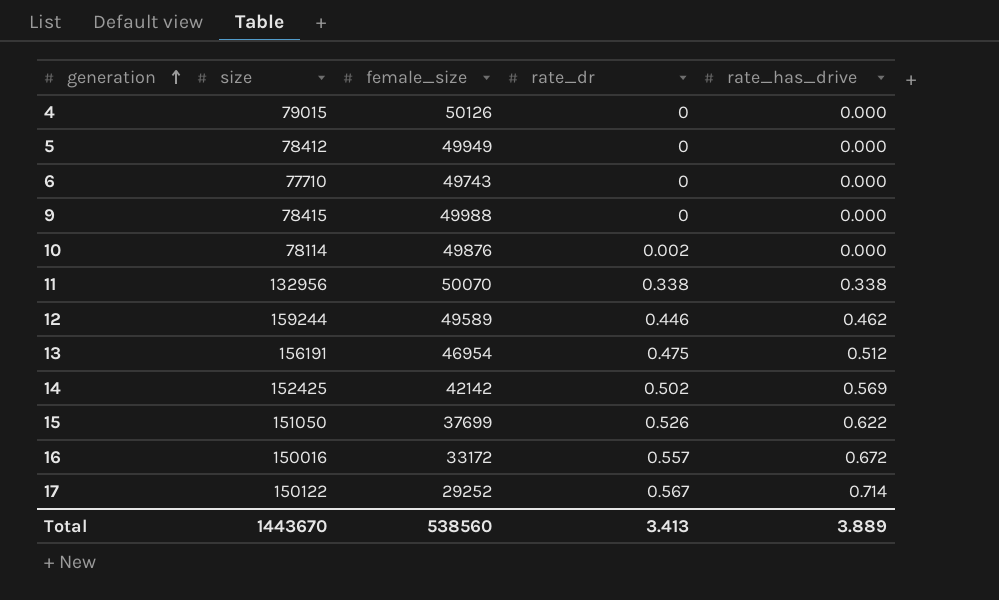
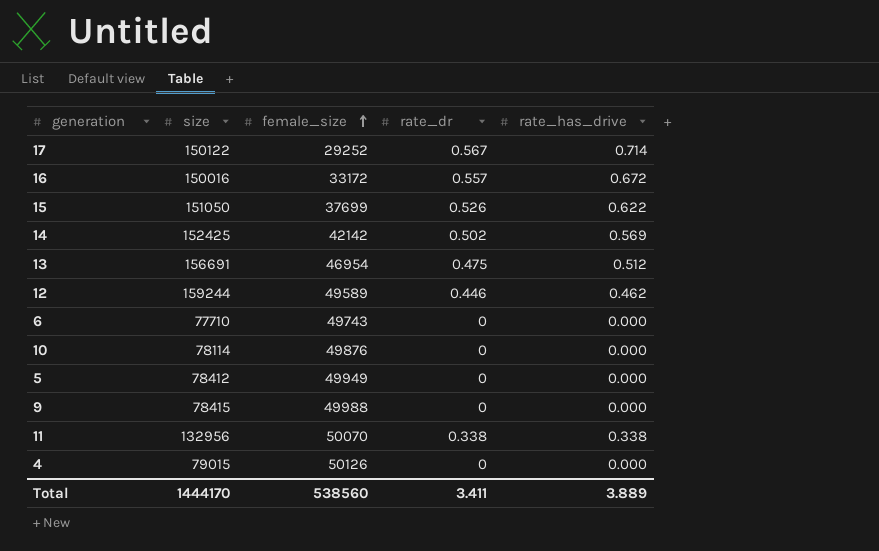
row order: generation ascending -> female_size ascending
13 | size: 156191 -> 156691
10 | rate_dr: 0.002 -> 0
Total | size: 1443670 -> 1444170
Total | rate_dr: 3.413 -> 3.411

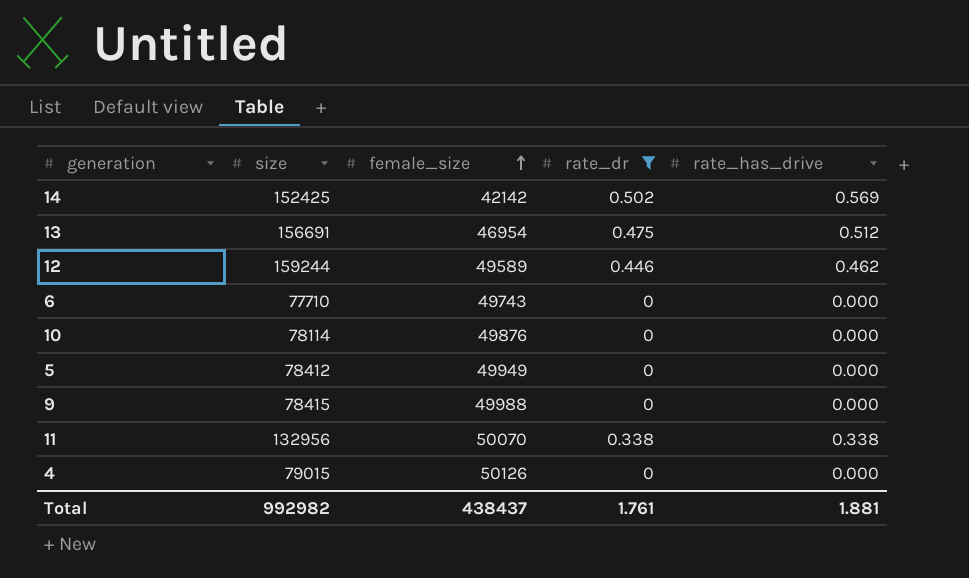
filter: none -> rate_dr <= 0.502
Total | size: 1444170 -> 992982
Total | female_size: 538560 -> 438437
Total | rate_dr: 3.411 -> 1.761
Total | rate_has_drive: 3.889 -> 1.881

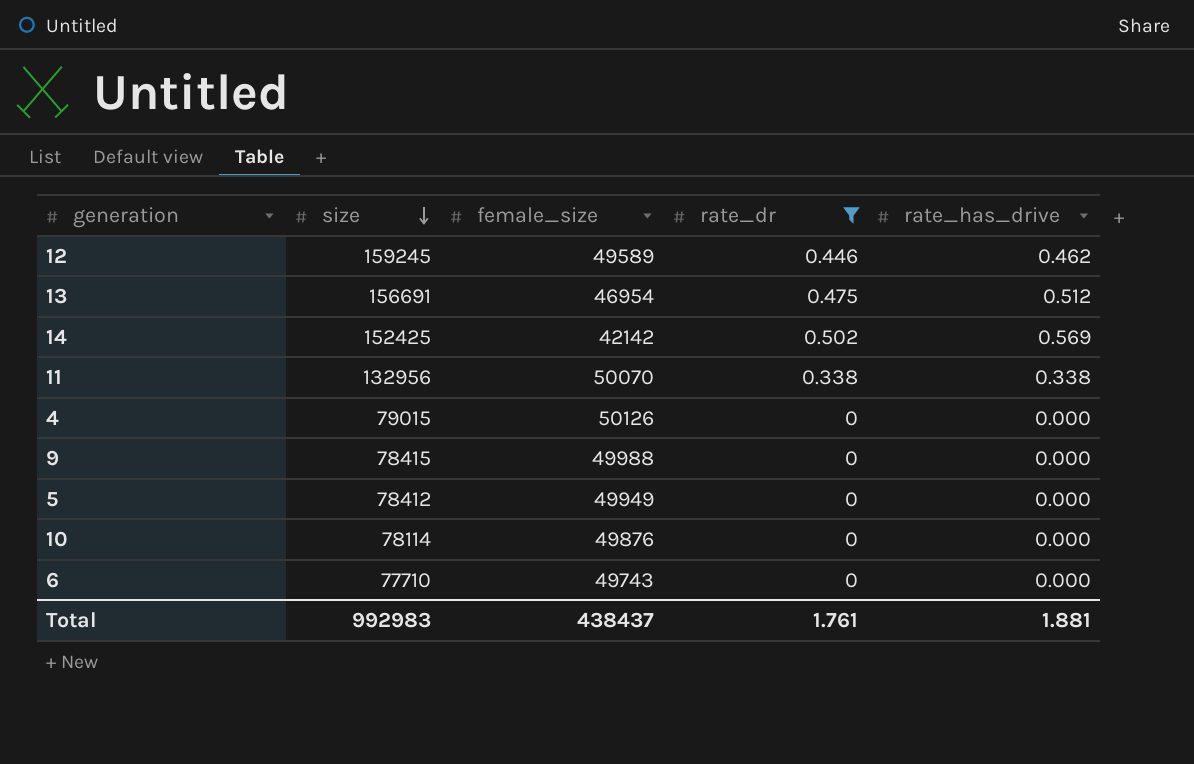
row order: female_size ascending -> size descending
12 | size: 159244 -> 159245
Total | size: 992982 -> 992983

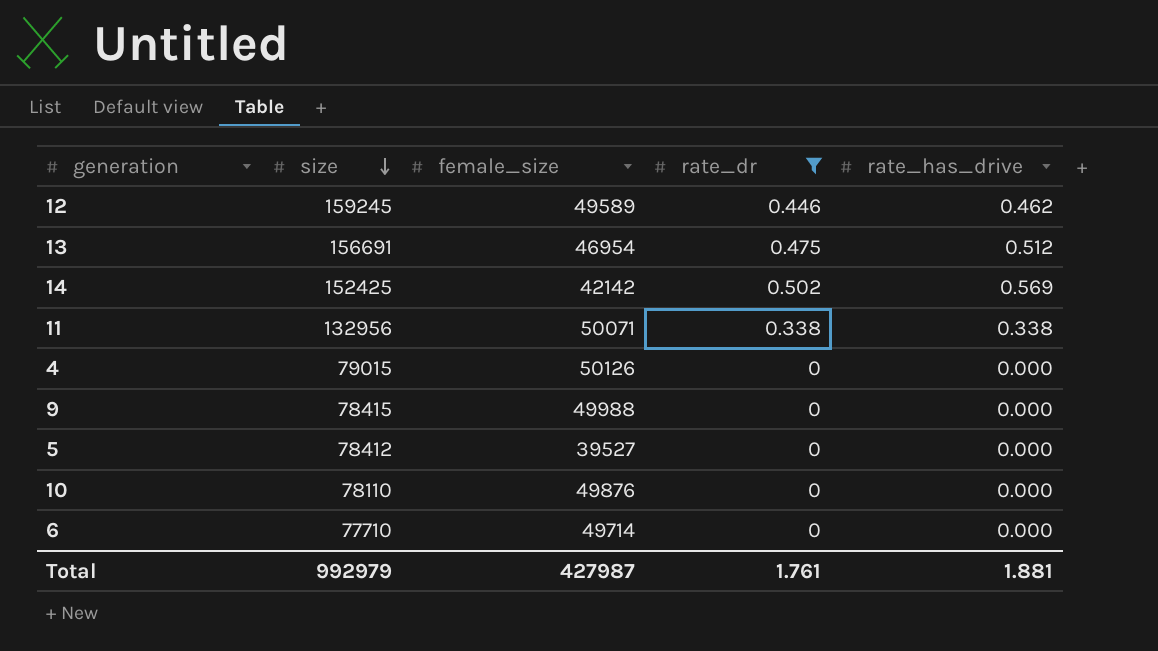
11 | female_size: 50070 -> 50071
5 | female_size: 49949 -> 39527
10 | size: 78114 -> 78110
6 | female_size: 49743 -> 49714
Total | size: 992983 -> 992979
Total | female_size: 438437 -> 427987

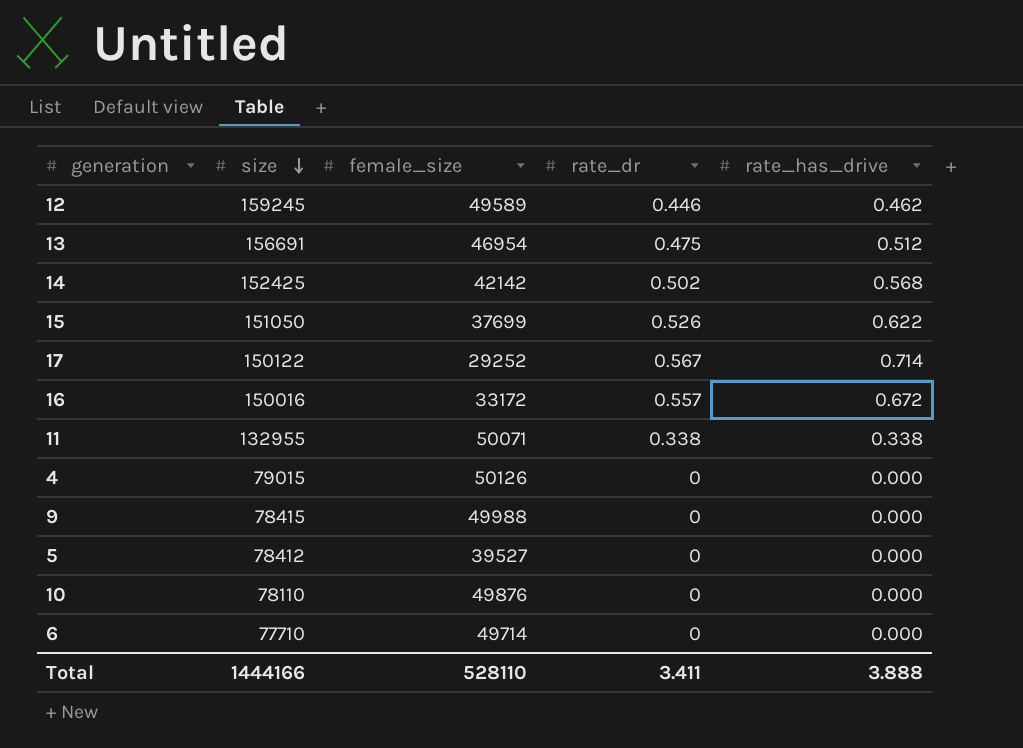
filter: rate_dr <= 0.502 -> none
14 | rate_has_drive: 0.569 -> 0.568
11 | size: 132956 -> 132955
Total | size: 992979 -> 1444166
Total | female_size: 427987 -> 528110
Total | rate_dr: 1.761 -> 3.411
Total | rate_has_drive: 1.881 -> 3.888

